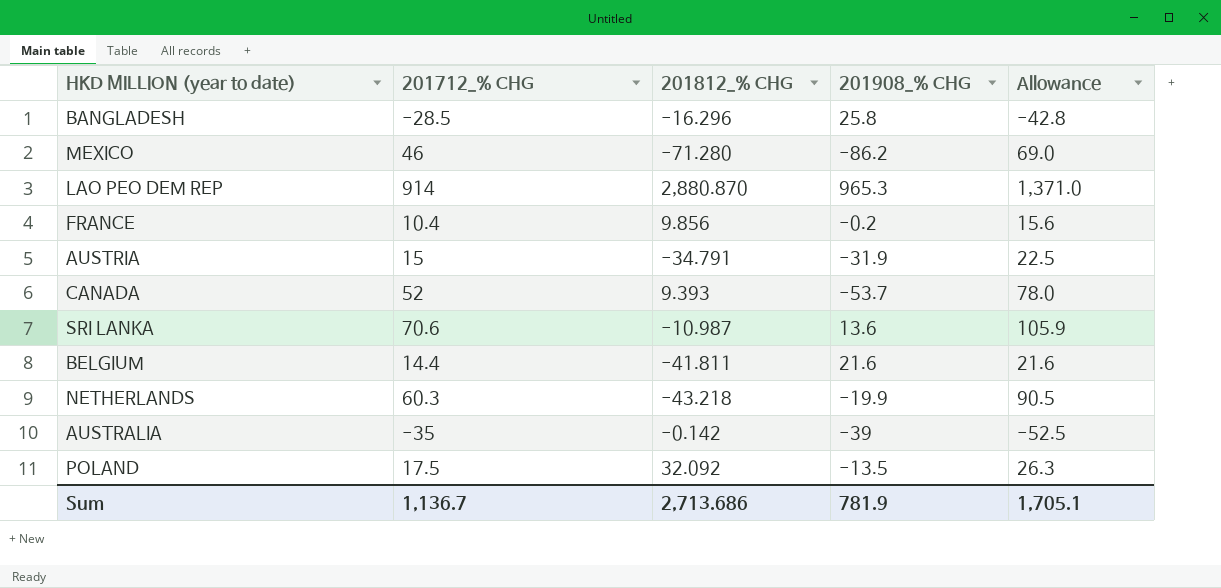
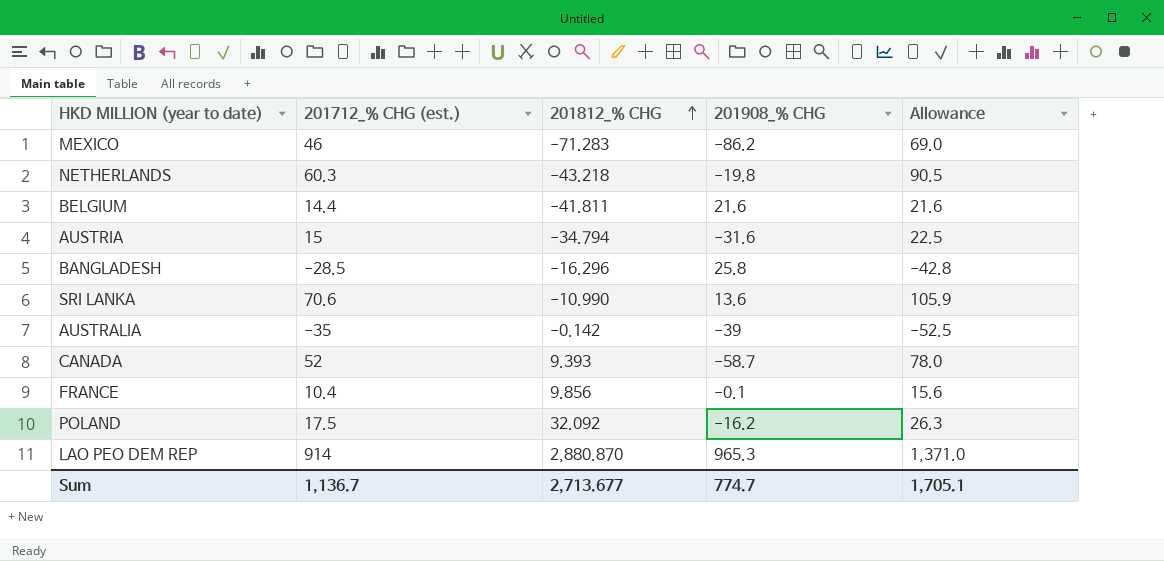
row order: none -> 201812_% CHG ascending
column name: 201712_% CHG -> 201712_% CHG (est.)
MEXICO | 201812_% CHG: -71.280 -> -71.283
NETHERLANDS | 201908_% CHG: -19.9 -> -19.8
AUSTRIA | 201812_% CHG: -34.791 -> -34.794
AUSTRIA | 201908_% CHG: -31.9 -> -31.6
SRI LANKA | 201812_% CHG: -10.987 -> -10.990
CANADA | 201908_% CHG: -53.7 -> -58.7
FRANCE | 201908_% CHG: -0.2 -> -0.1
POLAND | 201908_% CHG: -13.5 -> -16.2
Sum | 201812_% CHG: 2,713.686 -> 2,713.677
Sum | 201908_% CHG: 781.9 -> 774.7

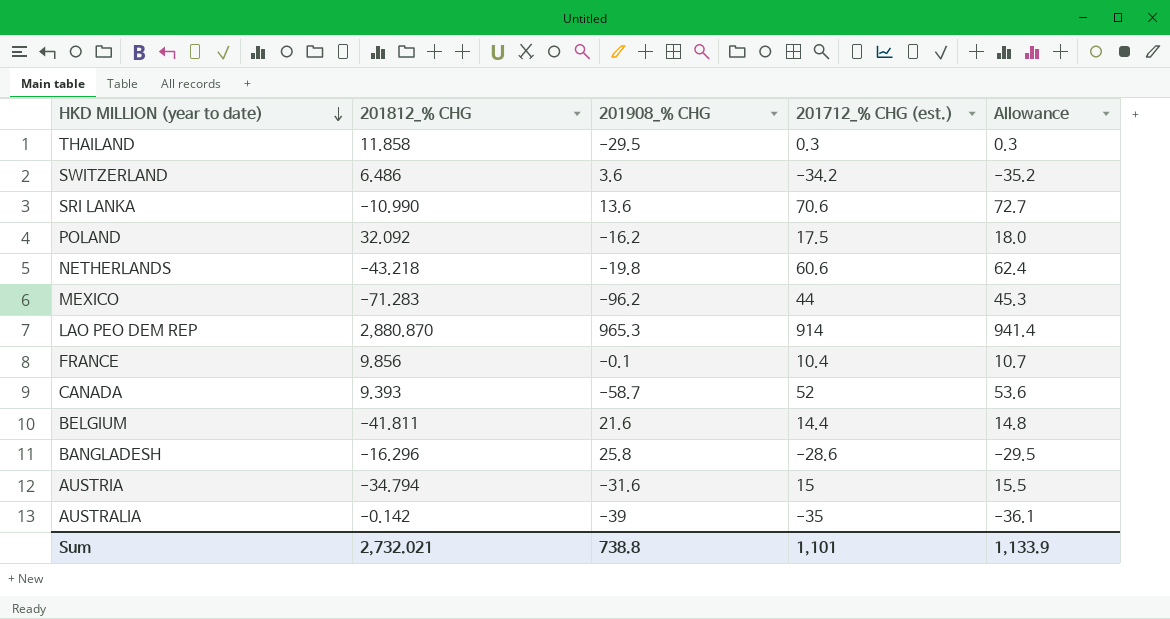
row order: 201812_% CHG ascending -> HKD MILLION (year to date) descending
column 201712_% CHG (est.) | position: 2 -> 4
column Allowance | formula: [201712_% CHG (est.)] * 1.5 -> [201712_% CHG (est.)] * 1.03
row THAILAND: none -> 11.858 | -29.5 | 0.3 | 0.3
row SWITZERLAND: none -> 6.486 | 3.6 | -34.2 | -35.2
NETHERLANDS | 201712_% CHG (est.): 60.3 -> 60.6
MEXICO | 201908_% CHG: -86.2 -> -96.2
MEXICO | 201712_% CHG (est.): 46 -> 44
BANGLADESH | 201712_% CHG (est.): -28.5 -> -28.6
Sum | 201812_% CHG: 2,713.677 -> 2,732.021
Sum | 201908_% CHG: 774.7 -> 738.8
Sum | 201712_% CHG (est.): 1,136.7 -> 1,101
Sum | Allowance: 1,705.1 -> 1,133.9

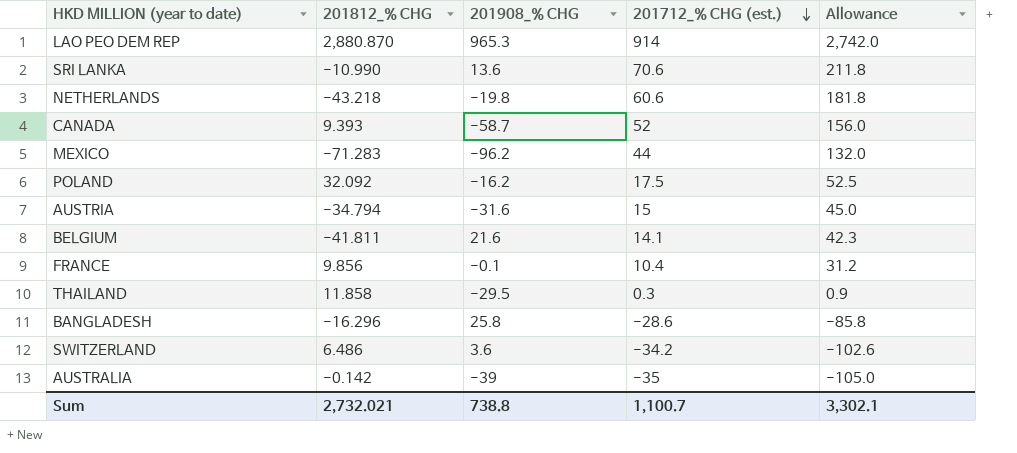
row order: HKD MILLION (year to date) descending -> 201712_% CHG (est.) descending
column Allowance | formula: [201712_% CHG (est.)] * 1.03 -> [201712_% CHG (est.)] * 3
BELGIUM | 201712_% CHG (est.): 14.4 -> 14.1
Sum | 201712_% CHG (est.): 1,101 -> 1,100.7
Sum | Allowance: 1,133.9 -> 3,302.1

